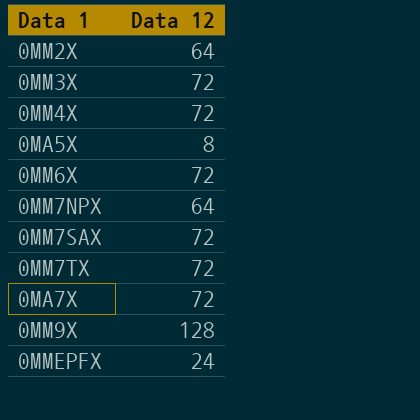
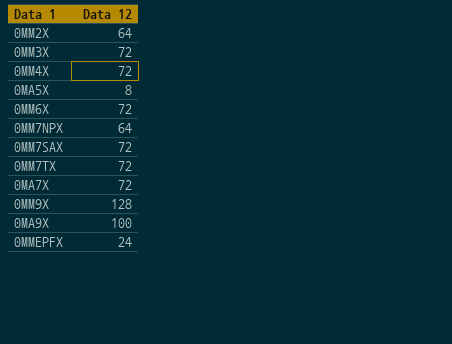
row 0MA9X: none -> 100

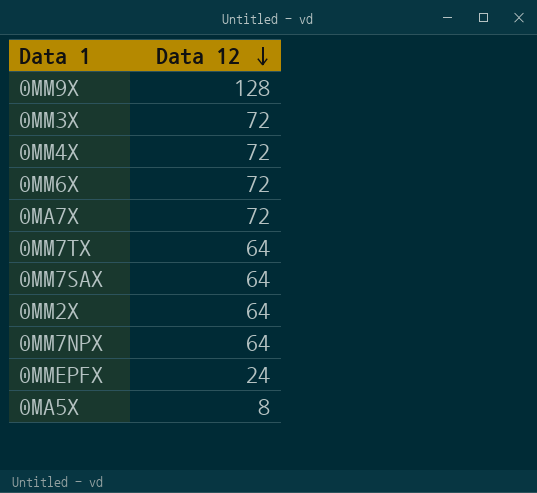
row order: none -> Data 12 descending
row 0MA9X: 100 -> none
0MM7TX | Data 12: 72 -> 64
0MM7SAX | Data 12: 72 -> 64

